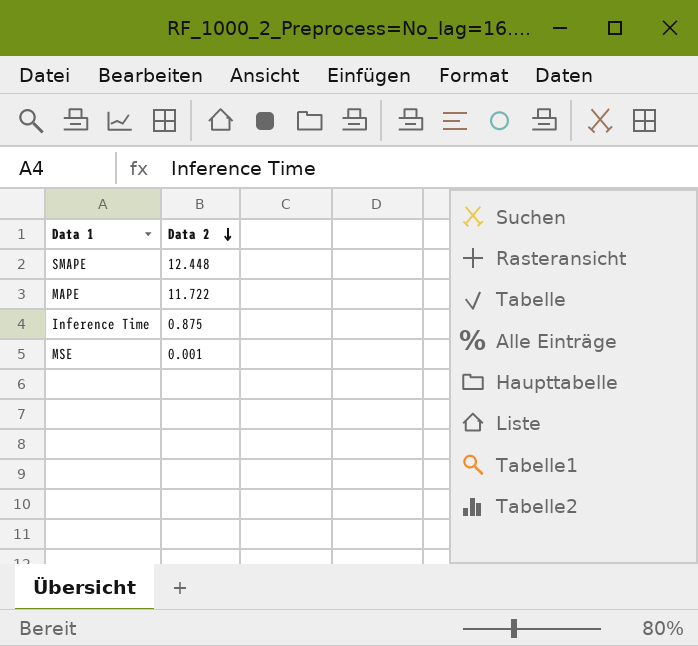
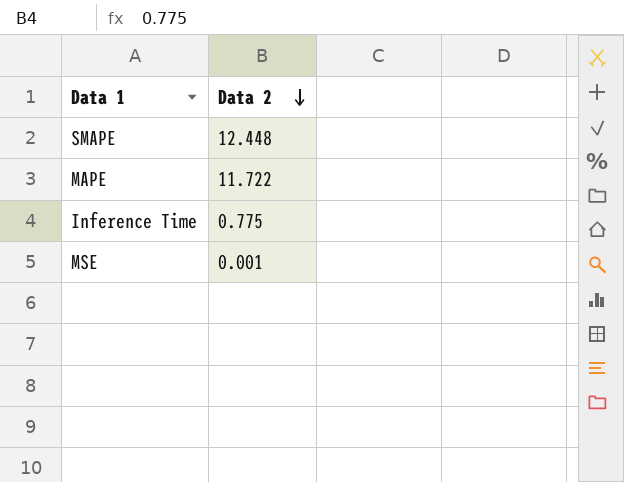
Inference Time | Data 2: 0.875 -> 0.775

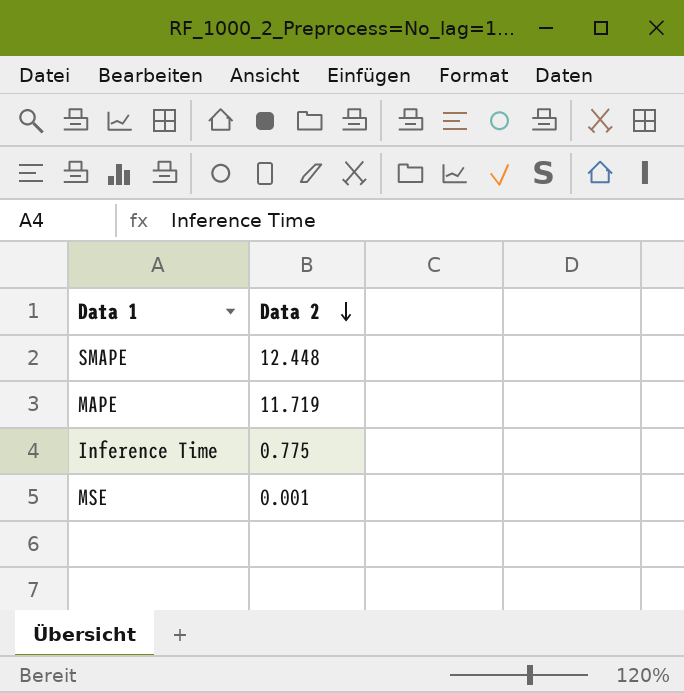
MAPE | Data 2: 11.722 -> 11.719

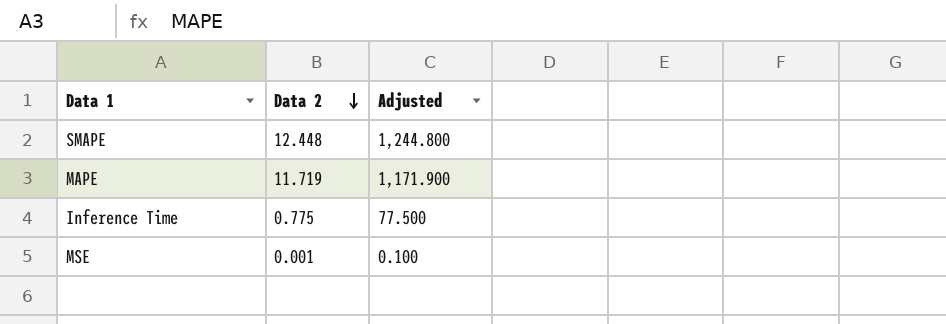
column Adjusted | formula: none -> [Data 2] * 100

